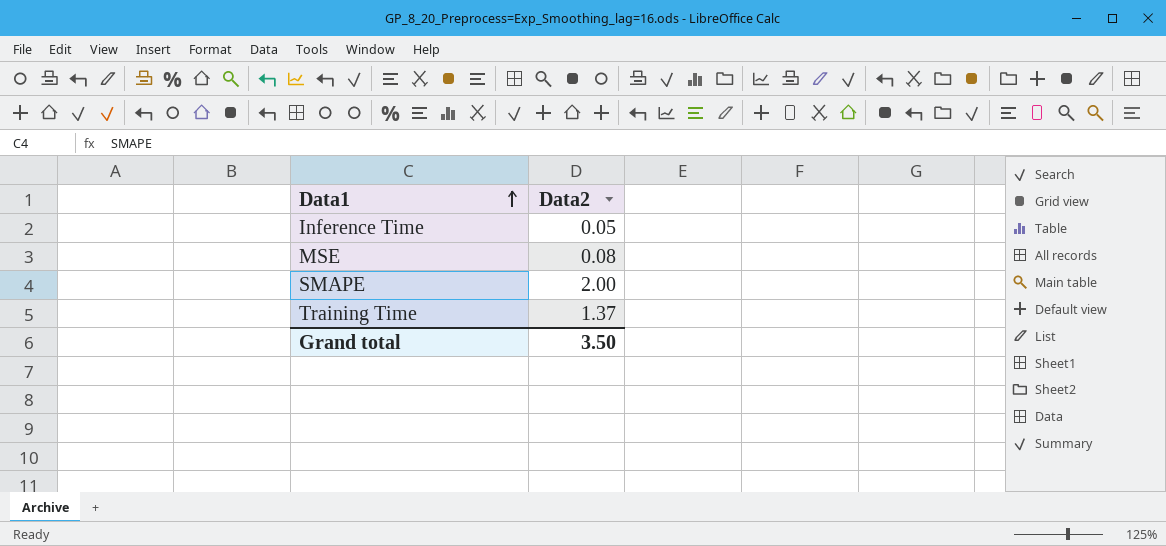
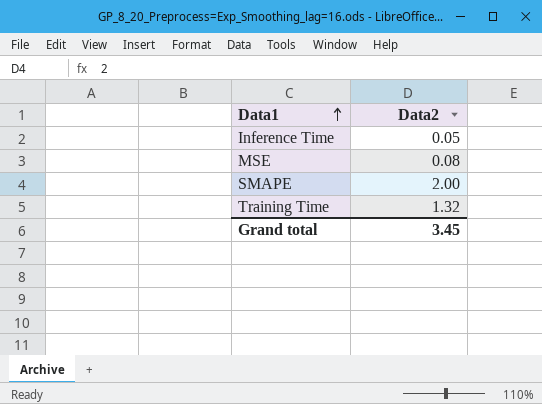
Training Time | Data2: 1.37 -> 1.32
Grand total | Data2: 3.50 -> 3.45

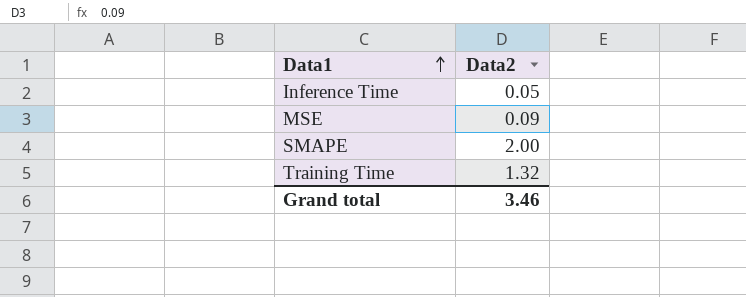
MSE | Data2: 0.08 -> 0.09
Grand total | Data2: 3.45 -> 3.46

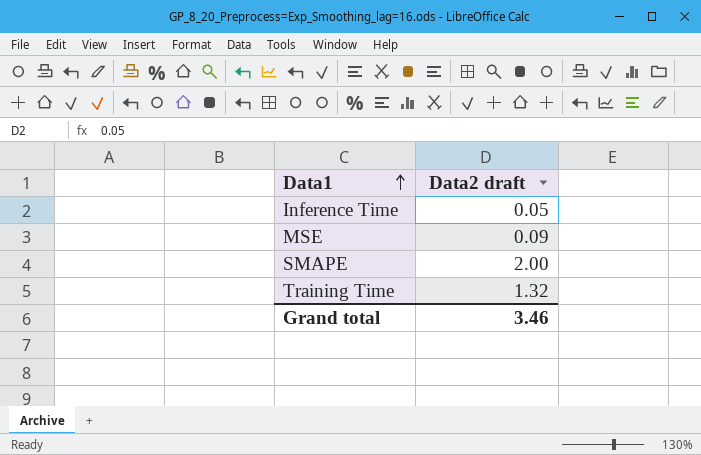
column name: Data2 -> Data2 draft

